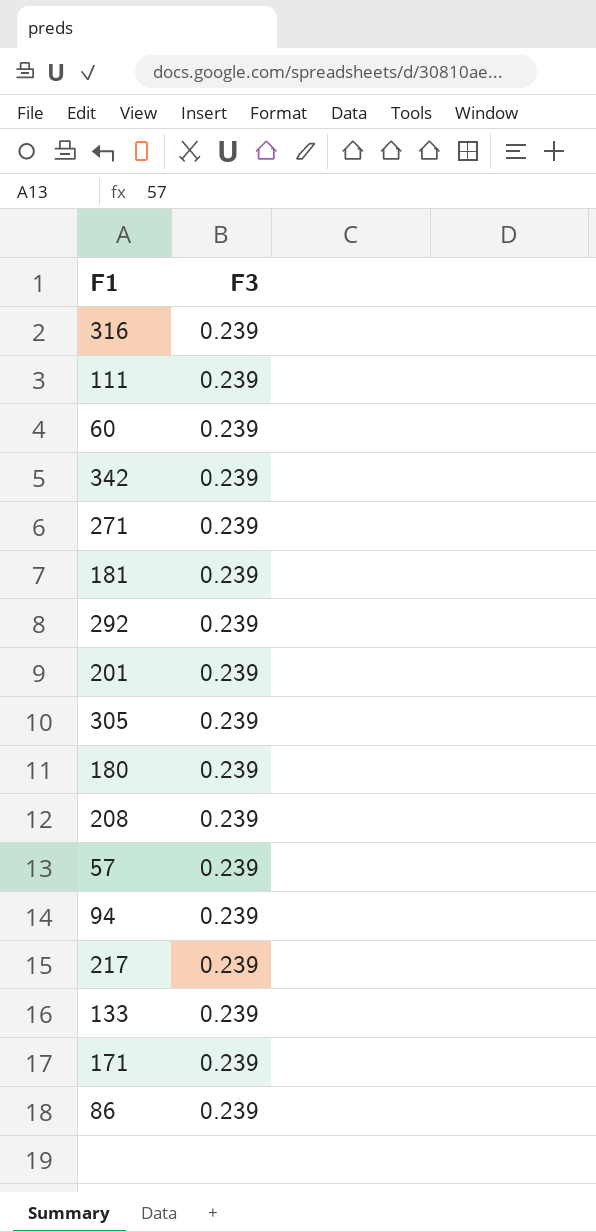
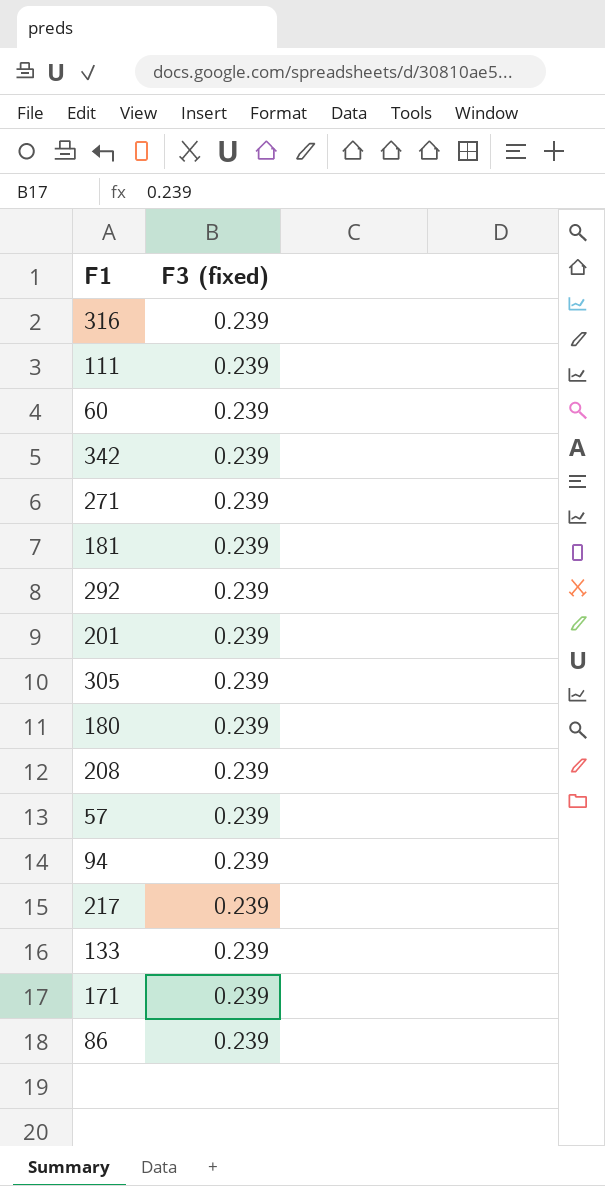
column name: F3 -> F3 (fixed)

